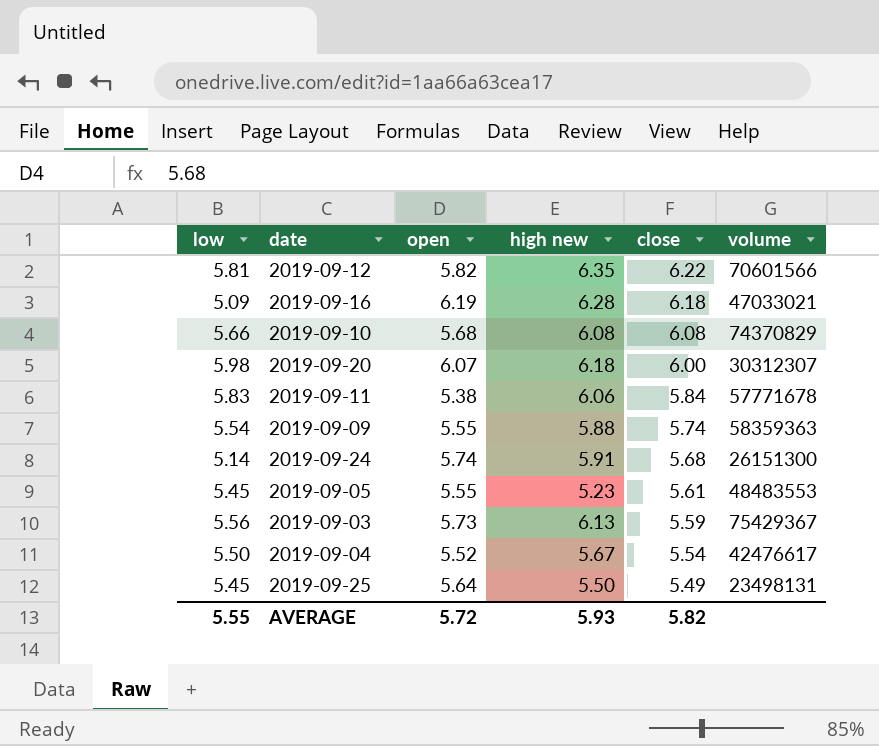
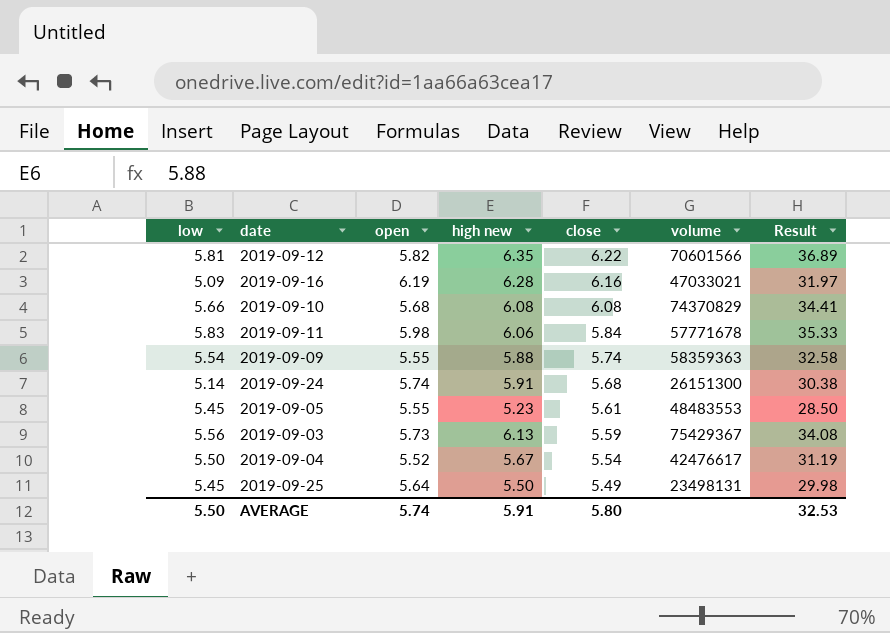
column Result | formula: none -> [low] * [high new]
row 2019-09-20: 5.98 | 6.07 | 6.18 | 6.00 | 30312307 -> none
2019-09-16 | close: 6.18 -> 6.16
2019-09-11 | open: 5.38 -> 5.98
AVERAGE | low: 5.55 -> 5.50
AVERAGE | open: 5.72 -> 5.74
AVERAGE | high new: 5.93 -> 5.91
AVERAGE | close: 5.82 -> 5.80

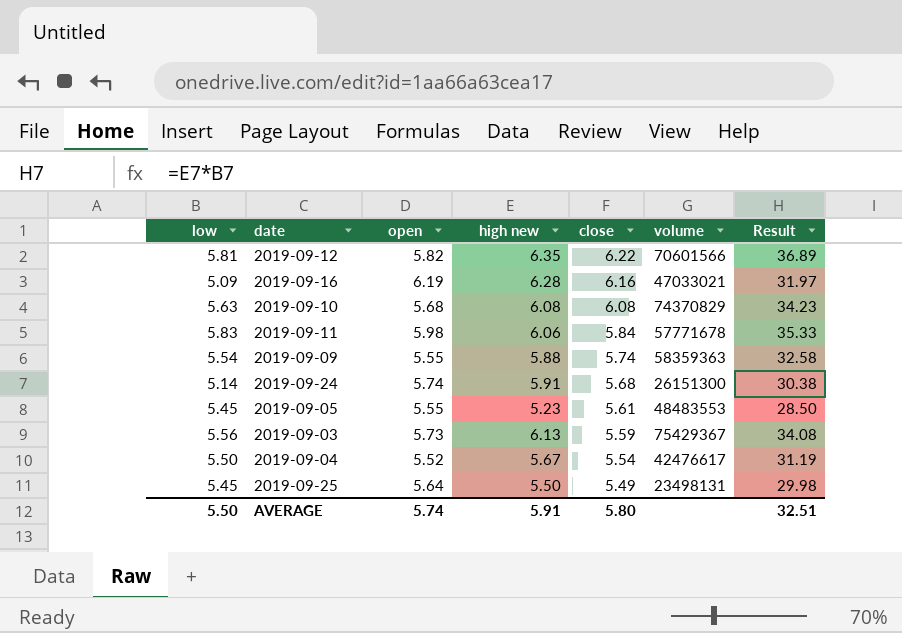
2019-09-10 | low: 5.66 -> 5.63
2019-09-10 | Result: 34.41 -> 34.23
AVERAGE | Result: 32.53 -> 32.51

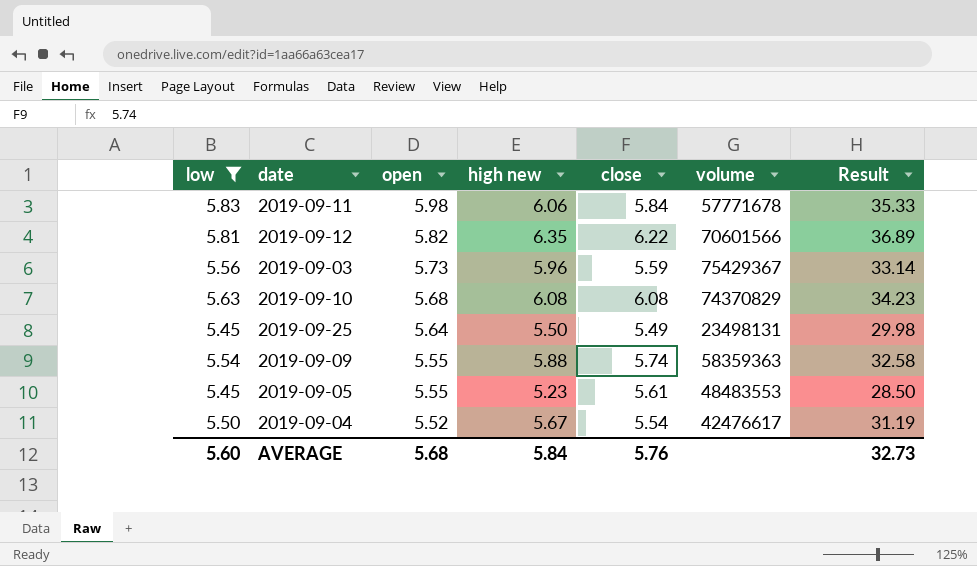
filter: none -> low >= 5.45
row order: close descending -> open descending
2019-09-03 | high new: 6.13 -> 5.96
2019-09-03 | Result: 34.08 -> 33.14
AVERAGE | low: 5.50 -> 5.60
AVERAGE | open: 5.74 -> 5.68
AVERAGE | high new: 5.91 -> 5.84
AVERAGE | close: 5.80 -> 5.76
AVERAGE | Result: 32.51 -> 32.73

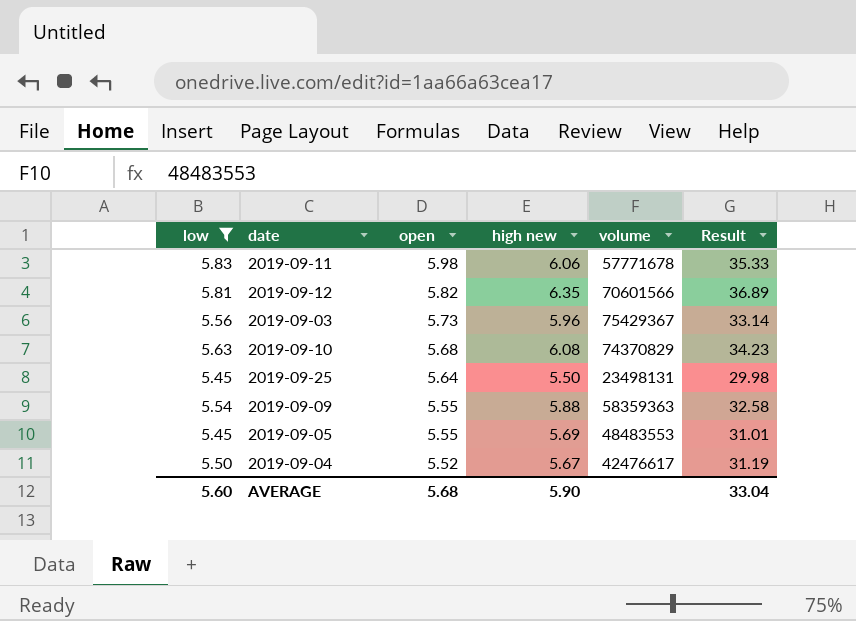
column close | position: 5 -> none
2019-09-05 | high new: 5.23 -> 5.69
2019-09-05 | Result: 28.50 -> 31.01
AVERAGE | high new: 5.84 -> 5.90
AVERAGE | Result: 32.73 -> 33.04

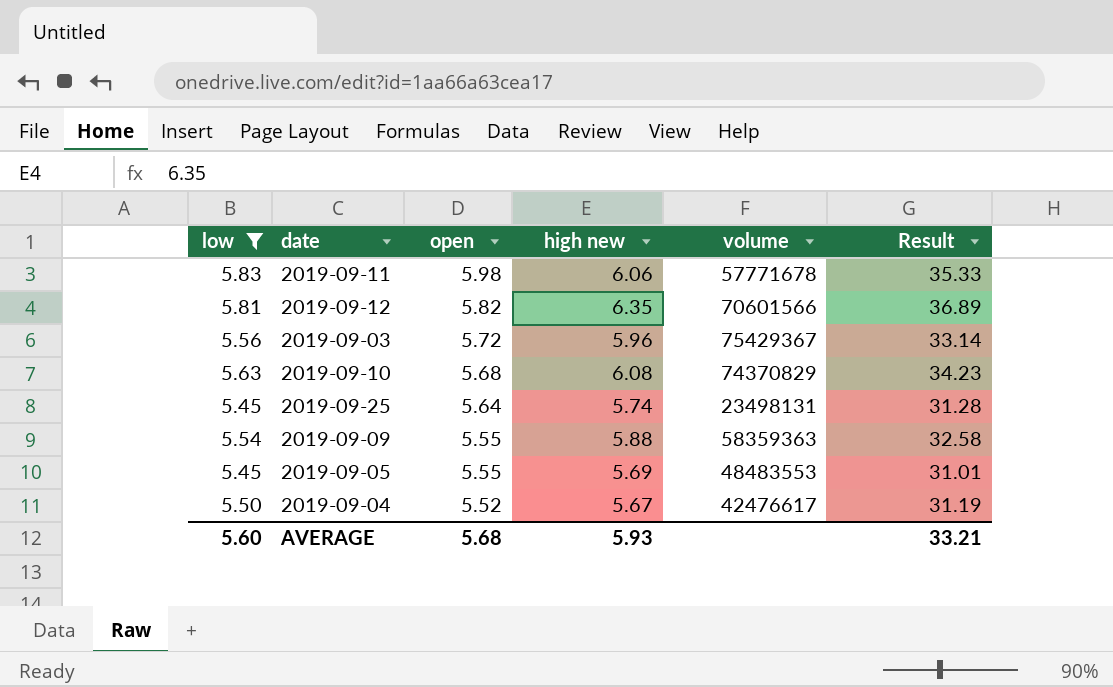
2019-09-03 | open: 5.73 -> 5.72
2019-09-25 | high new: 5.50 -> 5.74
2019-09-25 | Result: 29.98 -> 31.28
AVERAGE | high new: 5.90 -> 5.93
AVERAGE | Result: 33.04 -> 33.21

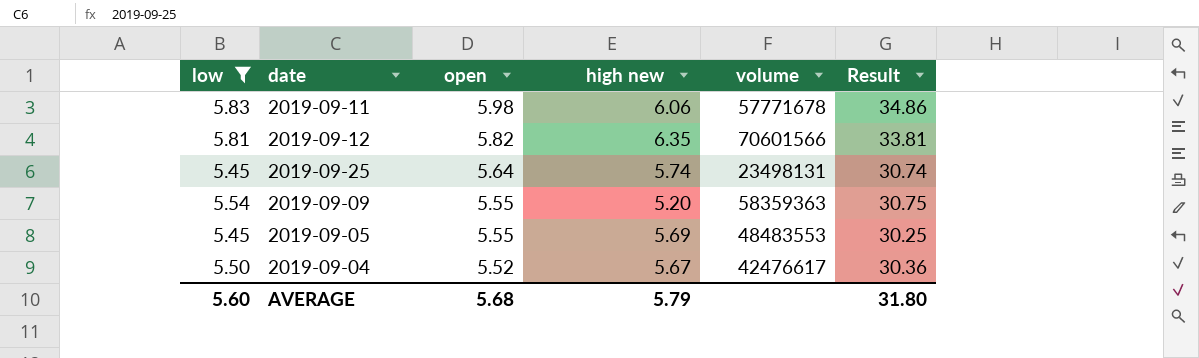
column Result | formula: [low] * [high new] -> [low] * [open]
row 2019-09-03: 5.56 | 5.72 | 5.96 | 75429367 | 33.14 -> none
row 2019-09-10: 5.63 | 5.68 | 6.08 | 74370829 | 34.23 -> none
2019-09-09 | high new: 5.88 -> 5.20
AVERAGE | high new: 5.93 -> 5.79
AVERAGE | Result: 33.21 -> 31.80

